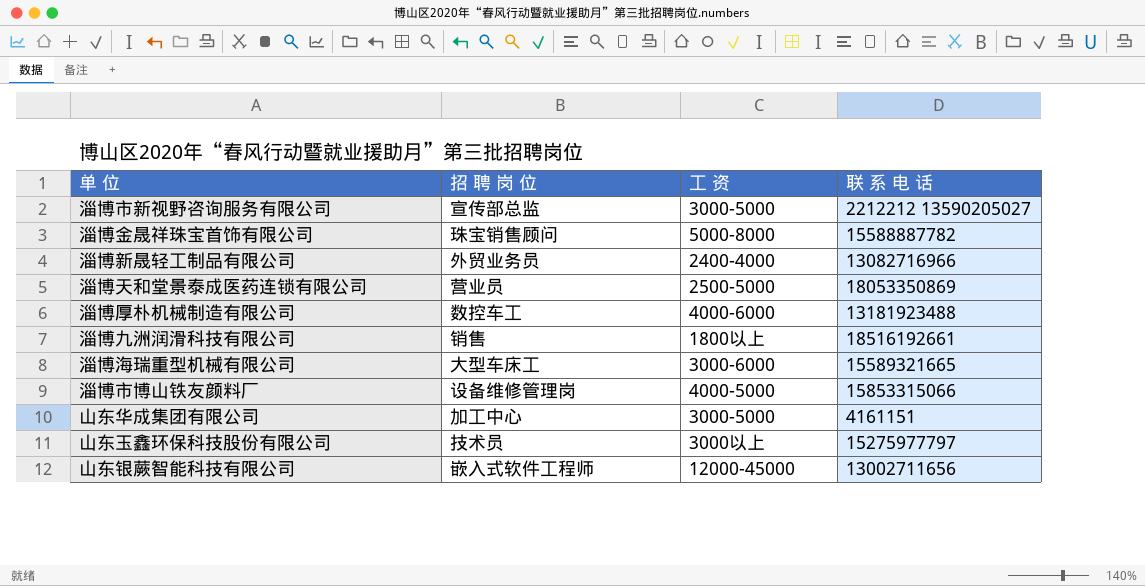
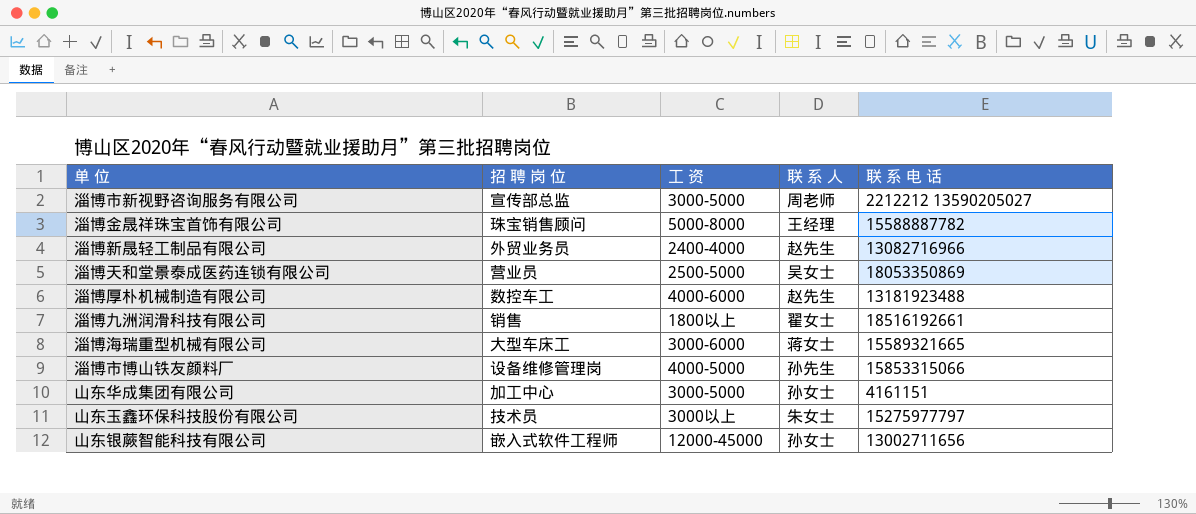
column 联 系 人 | position: none -> 4

